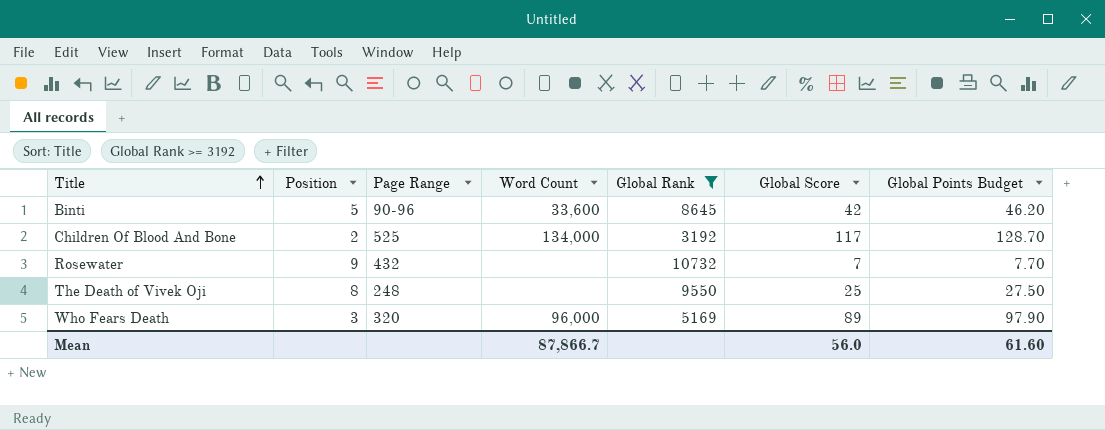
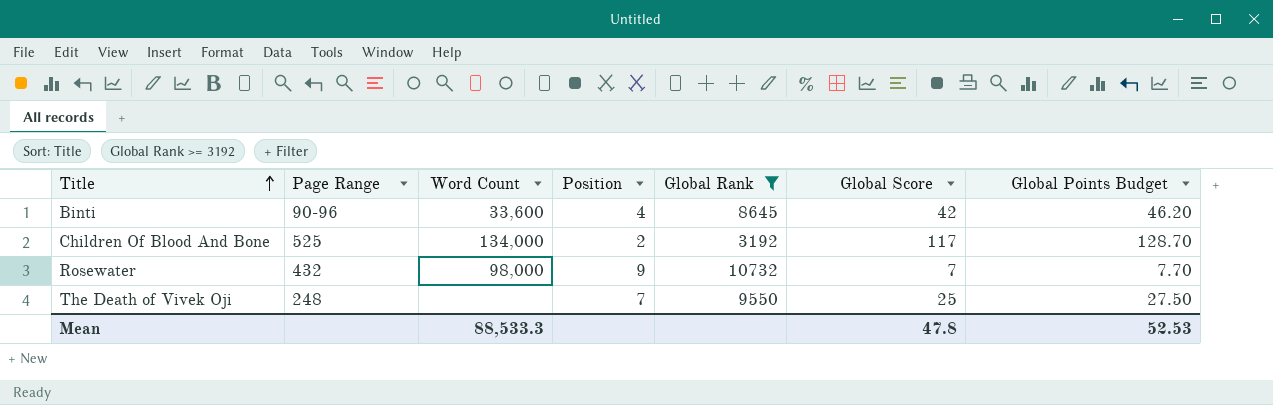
column Position | position: 2 -> 4
row Who Fears Death: 3 | 320 | 96,000 | 5169 | 89 | 97.90 -> none
Binti | Position: 5 -> 4
Rosewater | Word Count: none -> 98,000
The Death of Vivek Oji | Position: 8 -> 7
Mean | Word Count: 87,866.7 -> 88,533.3
Mean | Global Score: 56.0 -> 47.8
Mean | Global Points Budget: 61.60 -> 52.53

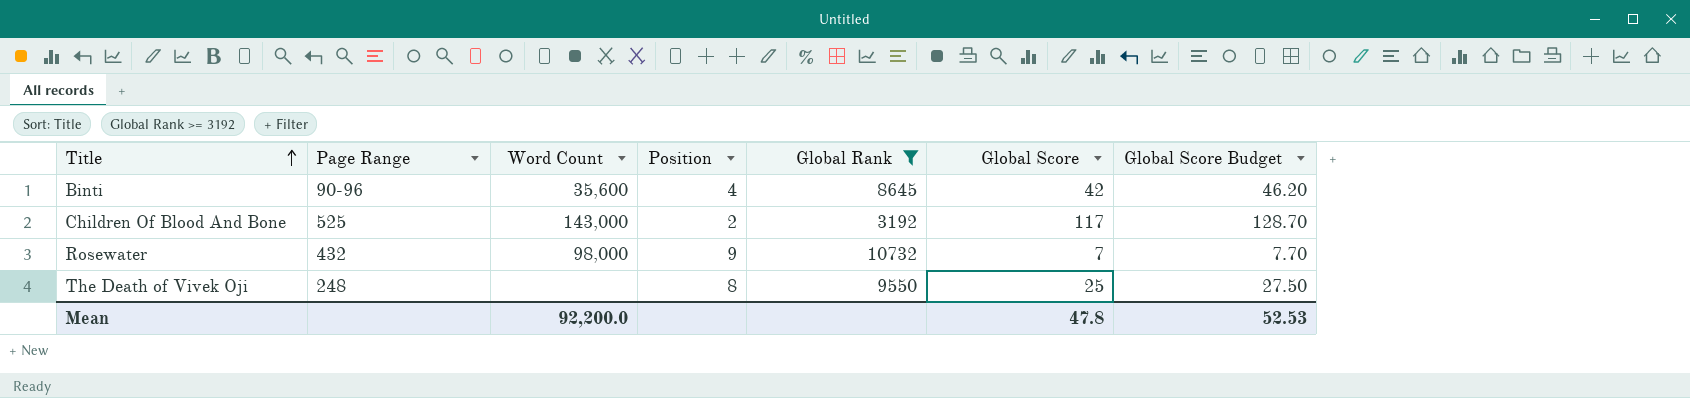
column name: Global Points Budget -> Global Score Budget
Binti | Word Count: 33,600 -> 35,600
Children Of Blood And Bone | Word Count: 134,000 -> 143,000
The Death of Vivek Oji | Position: 7 -> 8
Mean | Word Count: 88,533.3 -> 92,200.0

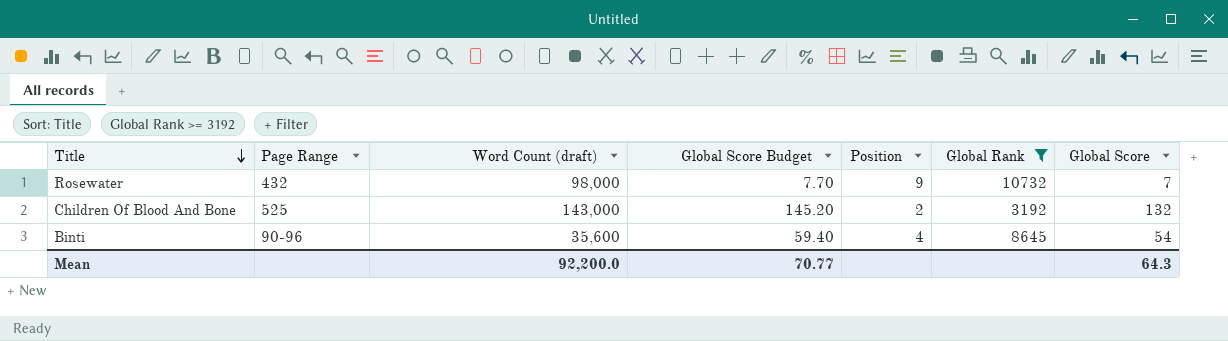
row order: Title ascending -> Title descending
column name: Word Count -> Word Count (draft)
column Global Score Budget | position: 7 -> 4
row The Death of Vivek Oji: 248 | none | 8 | 9550 | 25 | 27.50 -> none
Children Of Blood And Bone | Global Score Budget: 128.70 -> 145.20
Children Of Blood And Bone | Global Score: 117 -> 132
Binti | Global Score Budget: 46.20 -> 59.40
Binti | Global Score: 42 -> 54
Mean | Global Score Budget: 52.53 -> 70.77
Mean | Global Score: 47.8 -> 64.3

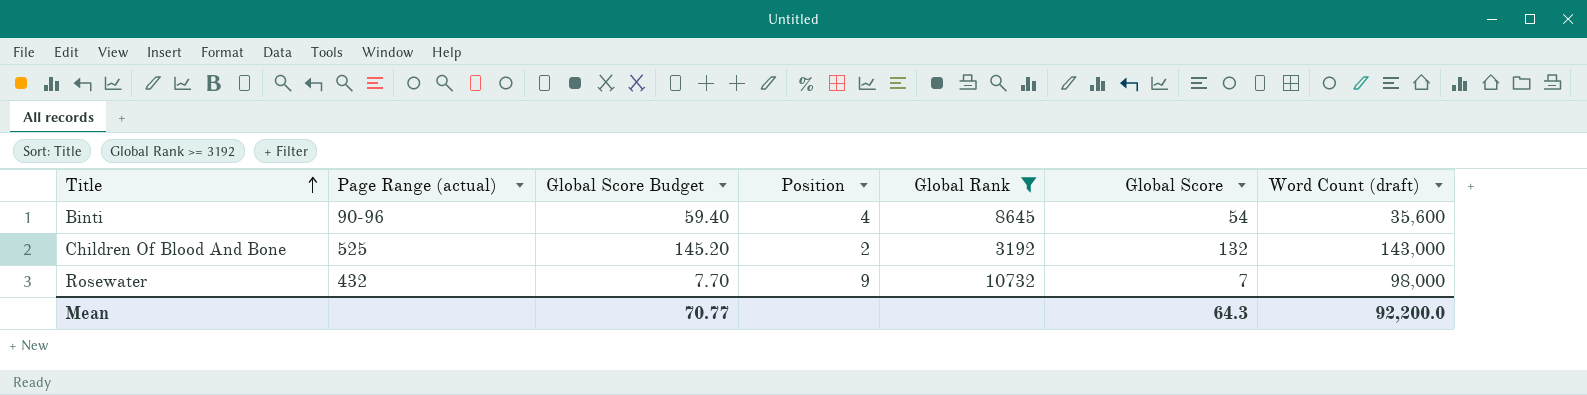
row order: Title descending -> Title ascending
column name: Page Range -> Page Range (actual)
column Word Count (draft) | position: 3 -> 7

